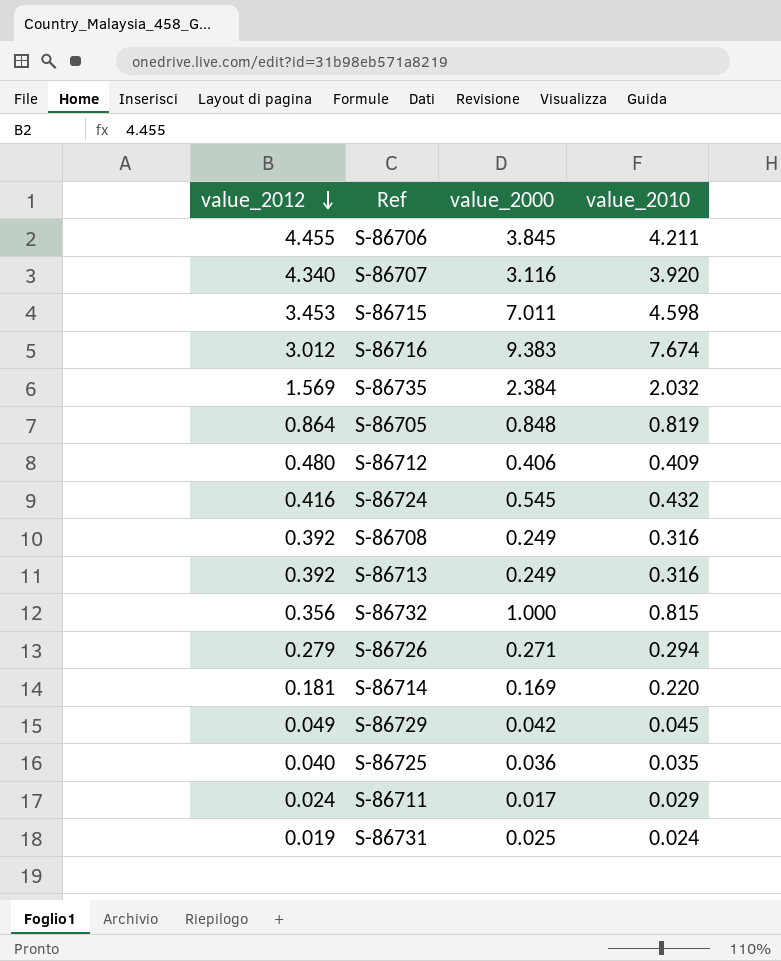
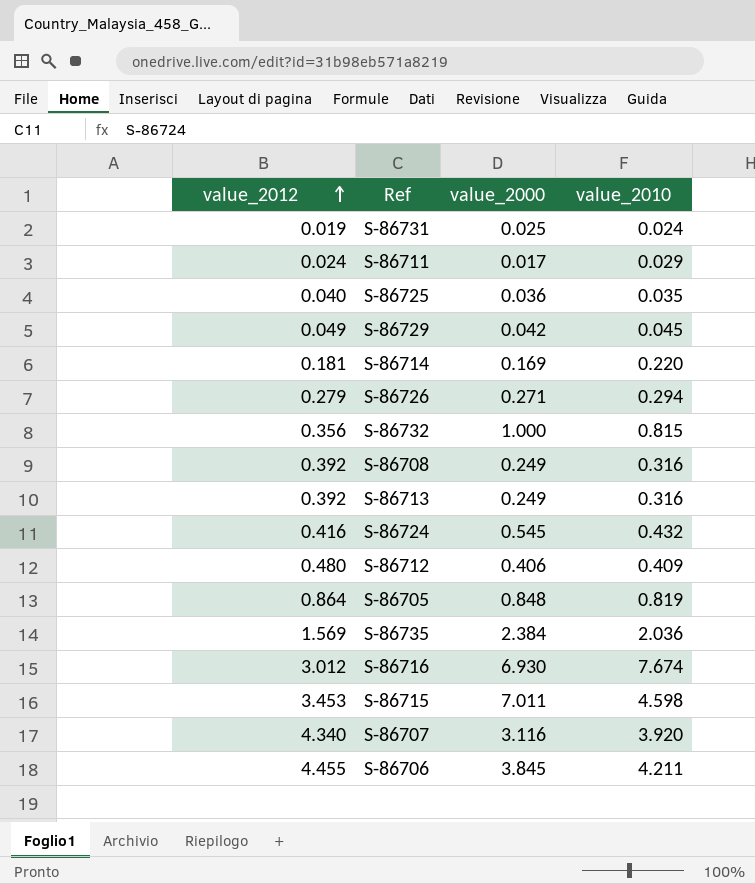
row order: value_2012 descending -> value_2012 ascending
S-86735 | value_2010: 2.032 -> 2.036
S-86716 | value_2000: 9.383 -> 6.930

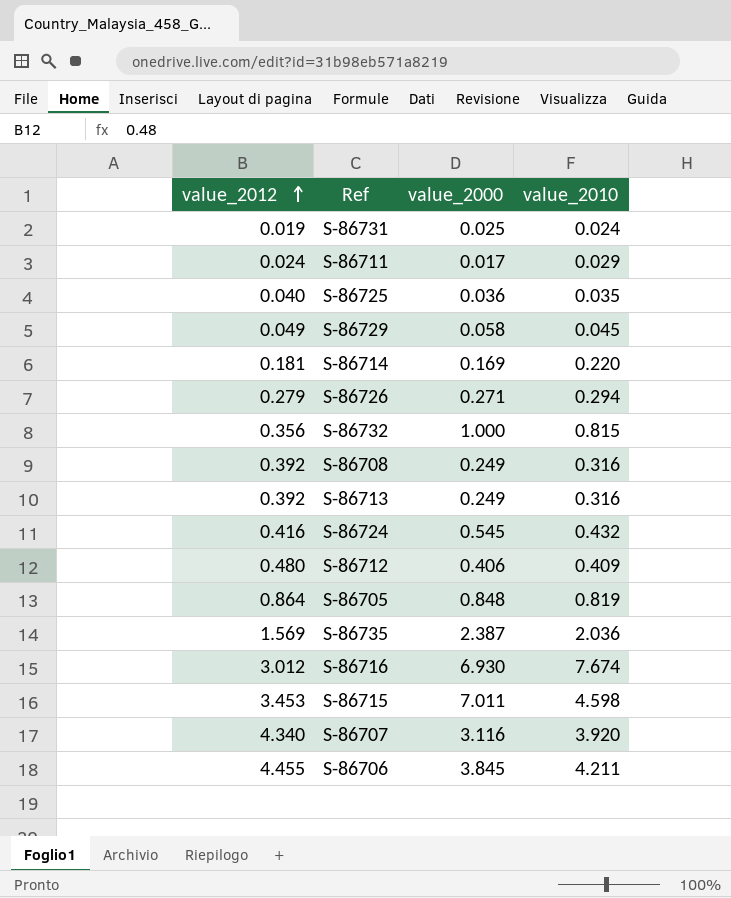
S-86729 | value_2000: 0.042 -> 0.058
S-86735 | value_2000: 2.384 -> 2.387

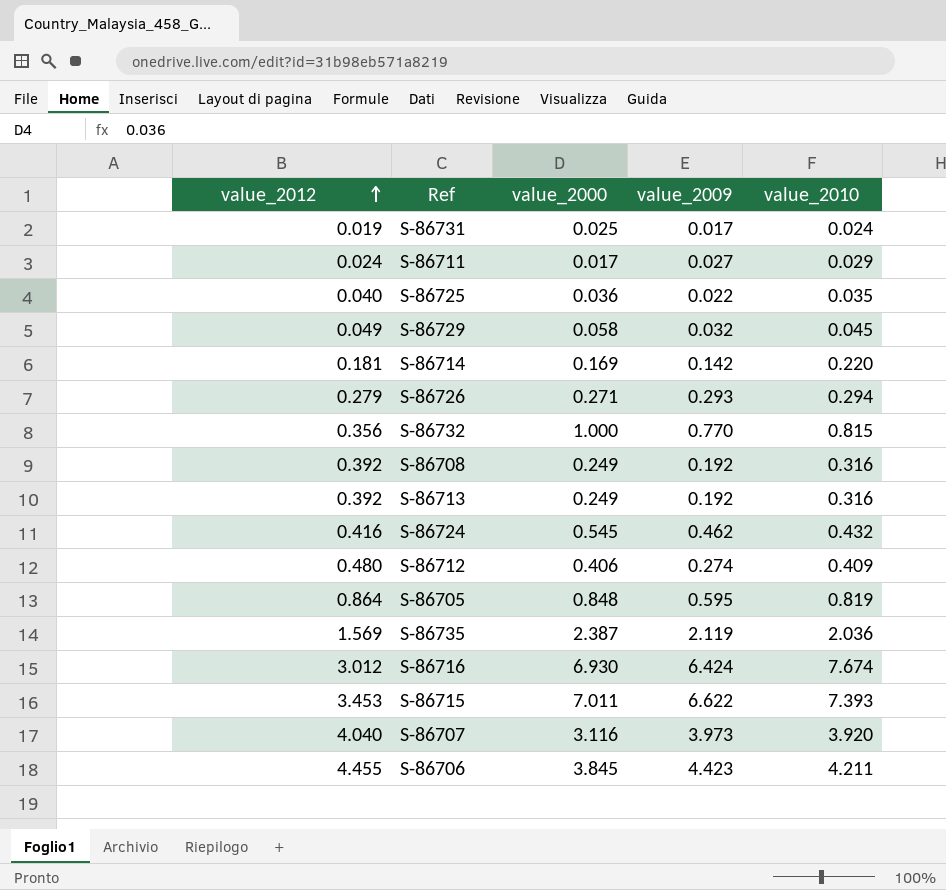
column value_2009 | position: none -> 4
S-86715 | value_2010: 4.598 -> 7.393
S-86707 | value_2012: 4.340 -> 4.040

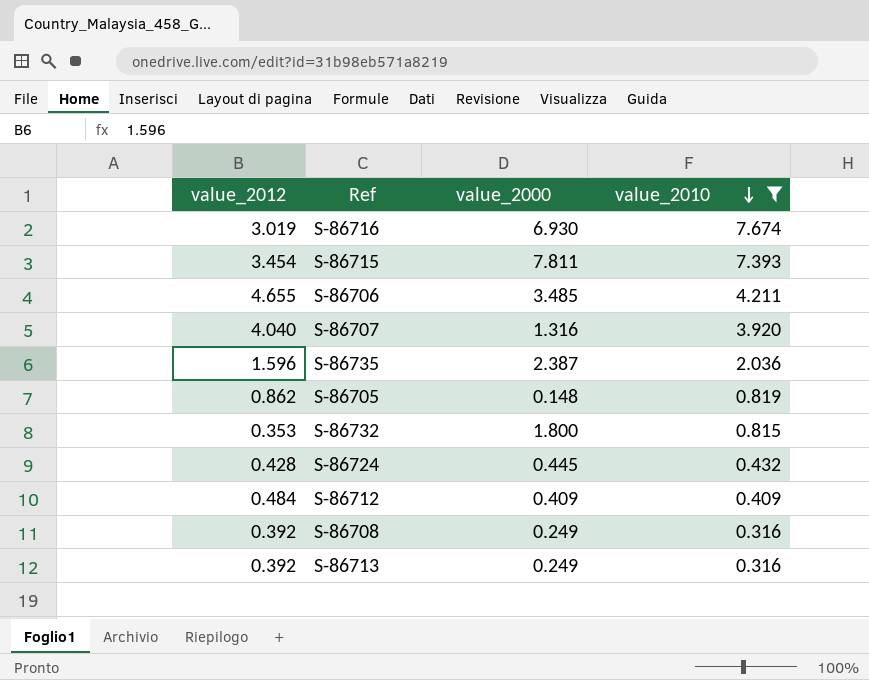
filter: none -> value_2010 >= 0.316
row order: value_2012 ascending -> value_2010 descending
column value_2009 | position: 4 -> none
S-86716 | value_2012: 3.012 -> 3.019
S-86715 | value_2012: 3.453 -> 3.454
S-86715 | value_2000: 7.011 -> 7.811
S-86706 | value_2012: 4.455 -> 4.655
S-86706 | value_2000: 3.845 -> 3.485
S-86707 | value_2000: 3.116 -> 1.316
S-86735 | value_2012: 1.569 -> 1.596
S-86705 | value_2012: 0.864 -> 0.862
S-86705 | value_2000: 0.848 -> 0.148
S-86732 | value_2012: 0.356 -> 0.353
S-86732 | value_2000: 1.000 -> 1.800
S-86724 | value_2012: 0.416 -> 0.428
S-86724 | value_2000: 0.545 -> 0.445
S-86712 | value_2012: 0.480 -> 0.484
S-86712 | value_2000: 0.406 -> 0.409

